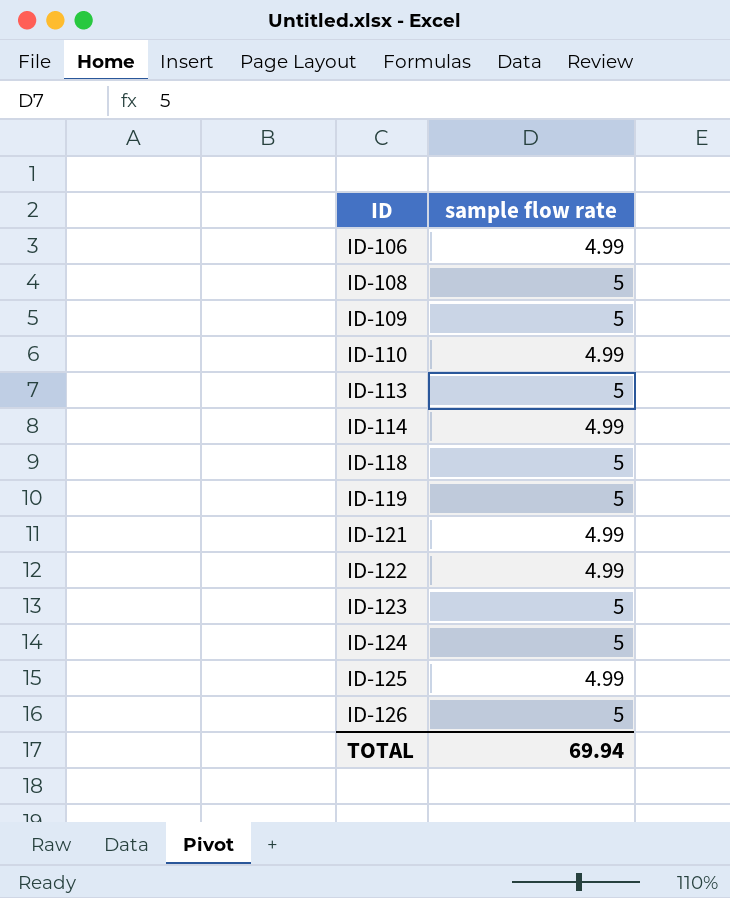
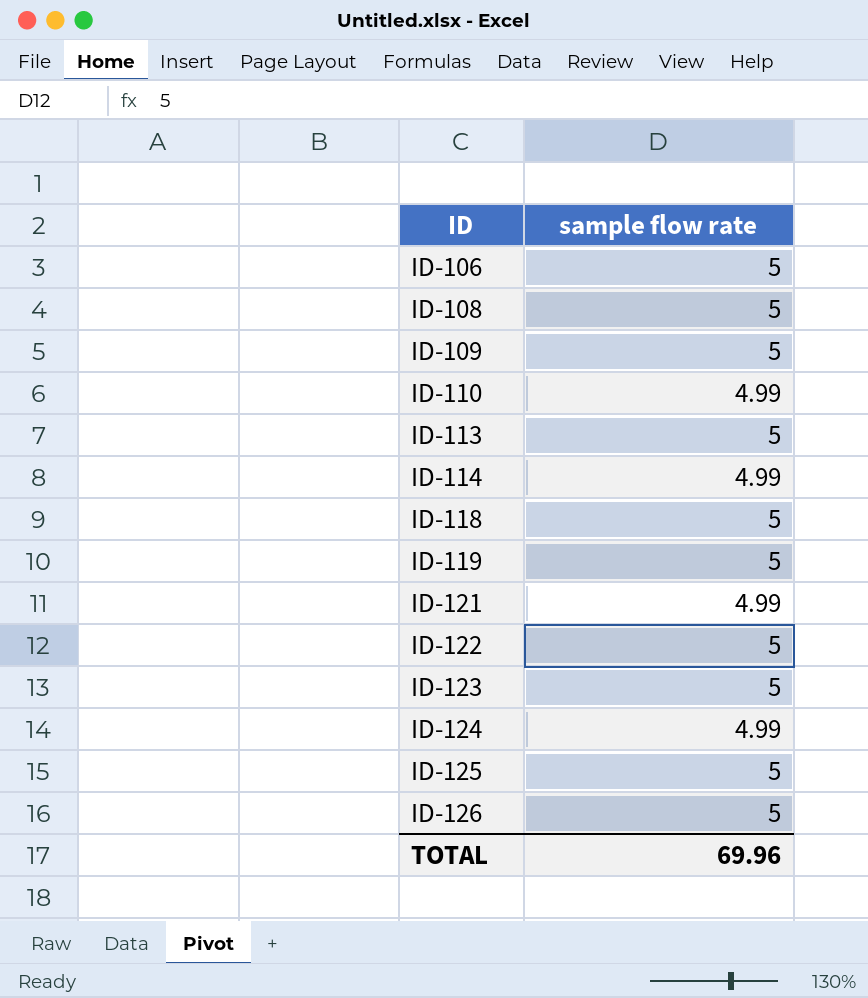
ID-106 | sample flow rate: 4.99 -> 5
ID-122 | sample flow rate: 4.99 -> 5
ID-124 | sample flow rate: 5 -> 4.99
ID-125 | sample flow rate: 4.99 -> 5
TOTAL | sample flow rate: 69.94 -> 69.96

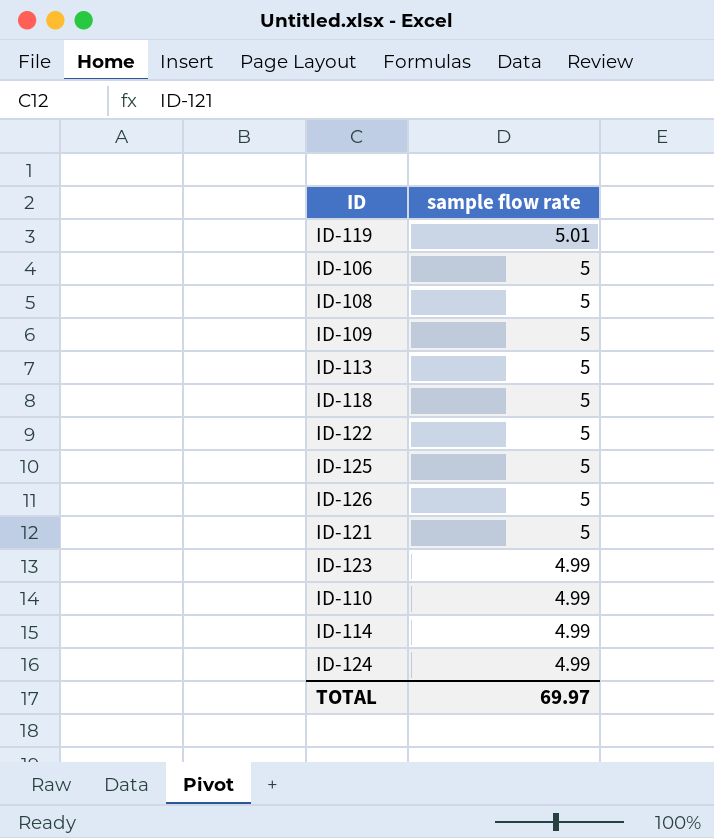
row order: ID ascending -> sample flow rate descending
ID-119 | sample flow rate: 5 -> 5.01
ID-121 | sample flow rate: 4.99 -> 5
ID-123 | sample flow rate: 5 -> 4.99
TOTAL | sample flow rate: 69.96 -> 69.97

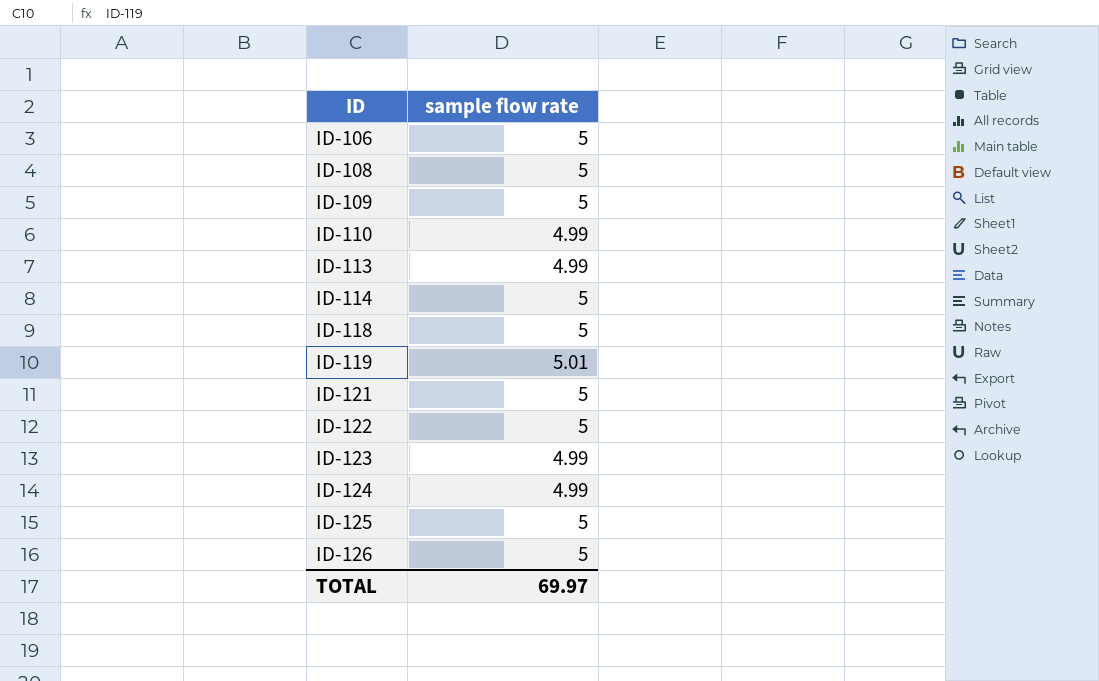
row order: sample flow rate descending -> ID ascending
ID-113 | sample flow rate: 5 -> 4.99
ID-114 | sample flow rate: 4.99 -> 5

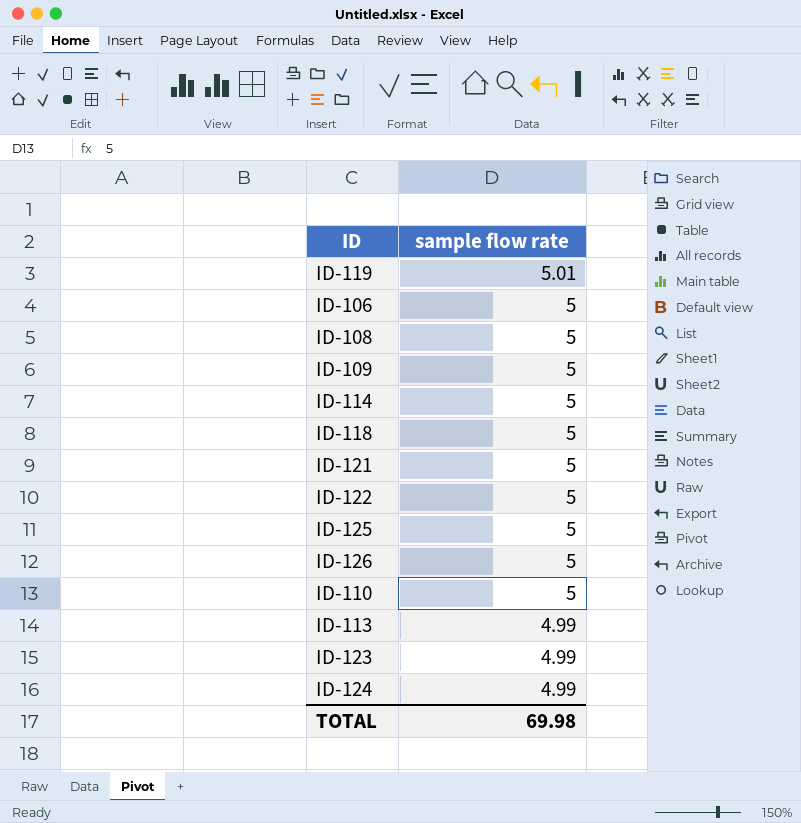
row order: ID ascending -> sample flow rate descending
ID-110 | sample flow rate: 4.99 -> 5
TOTAL | sample flow rate: 69.97 -> 69.98

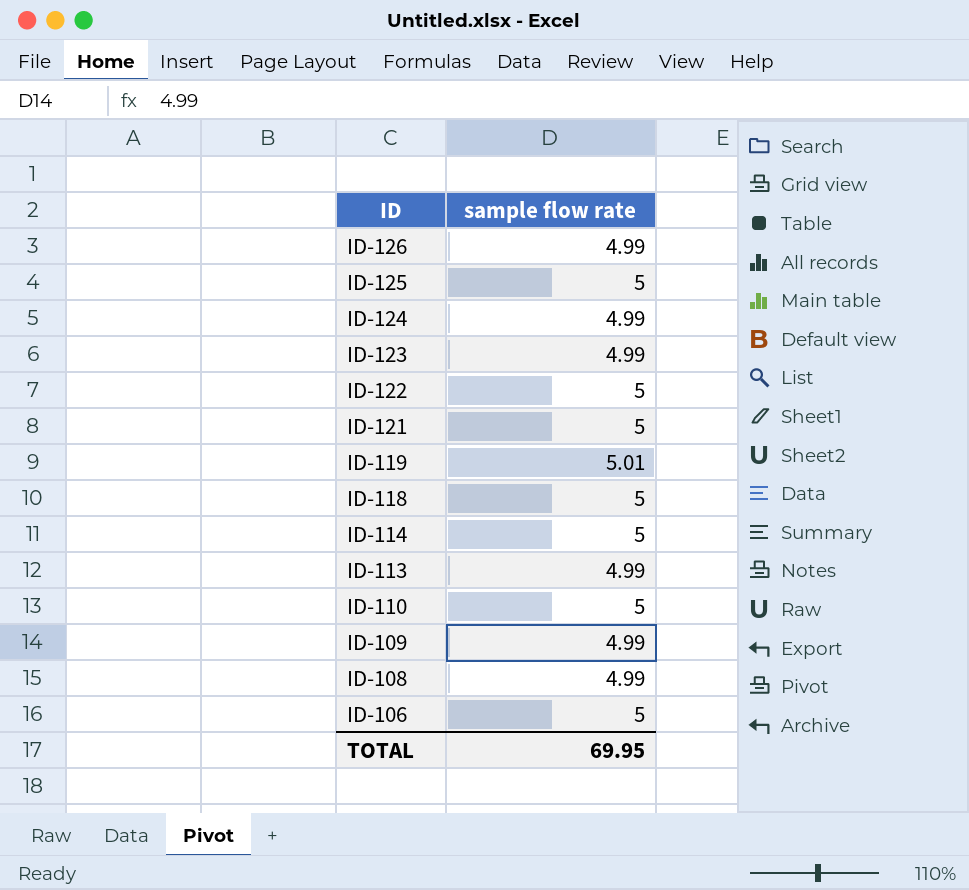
row order: sample flow rate descending -> ID descending
ID-126 | sample flow rate: 5 -> 4.99
ID-109 | sample flow rate: 5 -> 4.99
ID-108 | sample flow rate: 5 -> 4.99
TOTAL | sample flow rate: 69.98 -> 69.95

